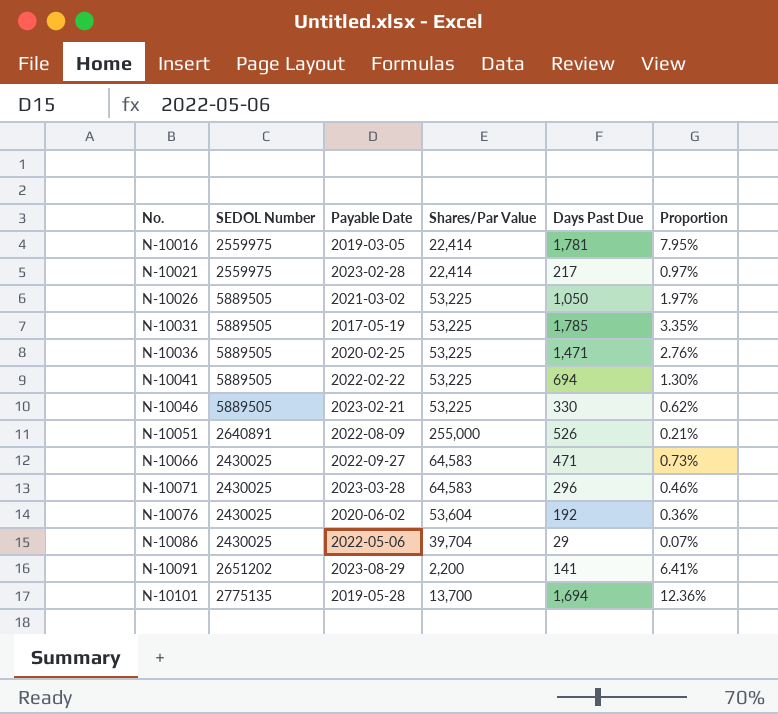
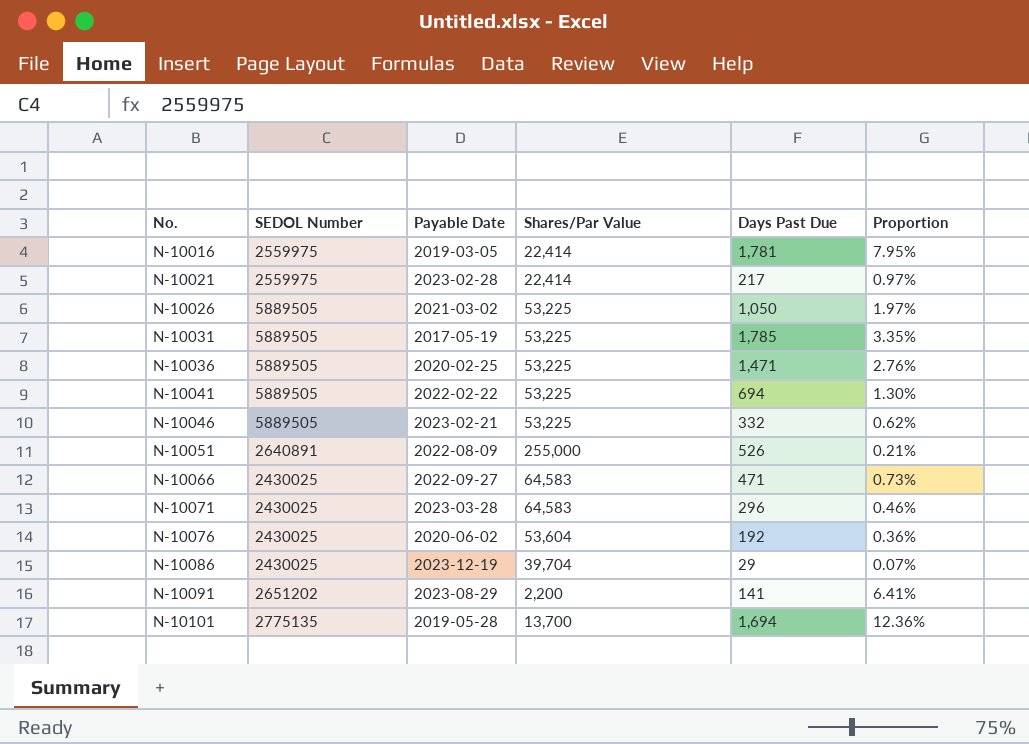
N-10046 | Days Past Due: 330 -> 332
N-10086 | Payable Date: 2022-05-06 -> 2023-12-19

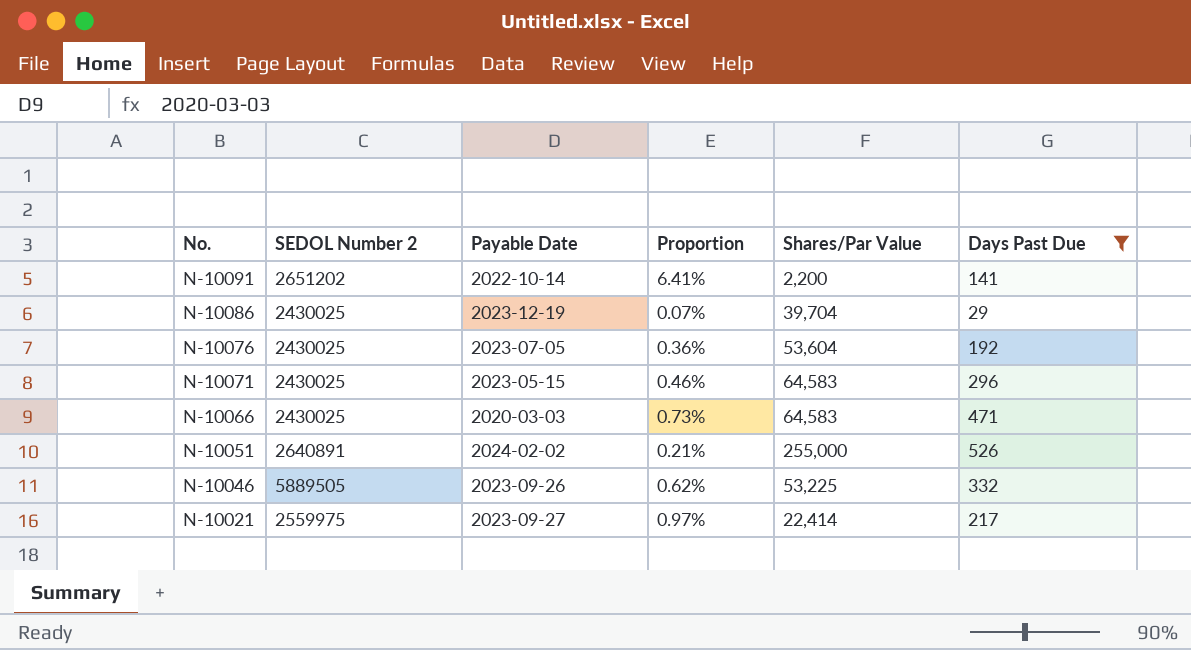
filter: none -> Days Past Due <= 526
row order: No. ascending -> No. descending
column name: SEDOL Number -> SEDOL Number 2
column Proportion | position: 6 -> 4
N-10091 | Payable Date: 2023-08-29 -> 2022-10-14
N-10076 | Payable Date: 2020-06-02 -> 2023-07-05
N-10071 | Payable Date: 2023-03-28 -> 2023-05-15
N-10066 | Payable Date: 2022-09-27 -> 2020-03-03
N-10051 | Payable Date: 2022-08-09 -> 2024-02-02
N-10046 | Payable Date: 2023-02-21 -> 2023-09-26
N-10021 | Payable Date: 2023-02-28 -> 2023-09-27

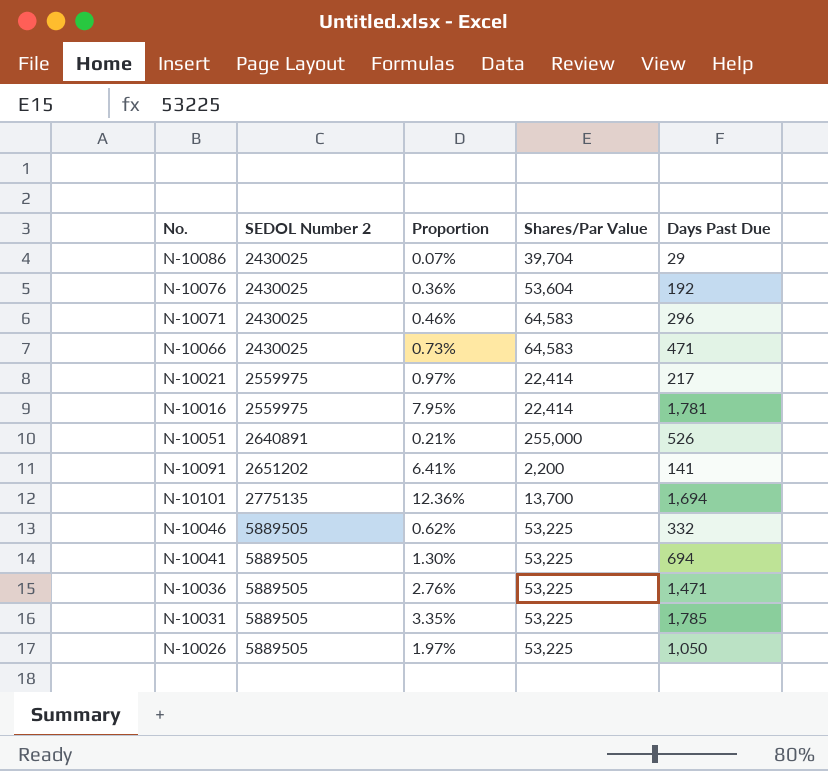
filter: Days Past Due <= 526 -> none
row order: No. descending -> SEDOL Number 2 ascending
column Payable Date | position: 3 -> none

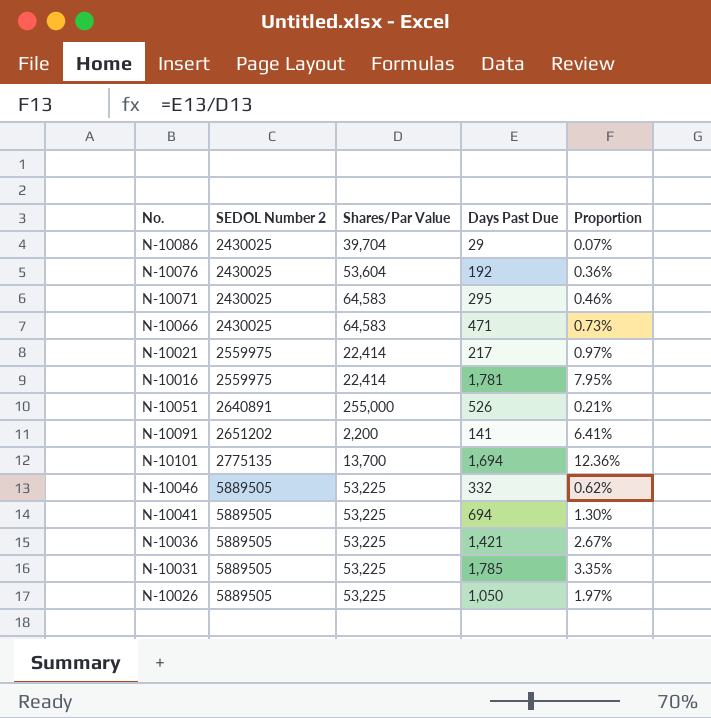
column Proportion | position: 3 -> 5
N-10071 | Days Past Due: 296 -> 295
N-10036 | Days Past Due: 1,471 -> 1,421
N-10036 | Proportion: 2.76% -> 2.67%

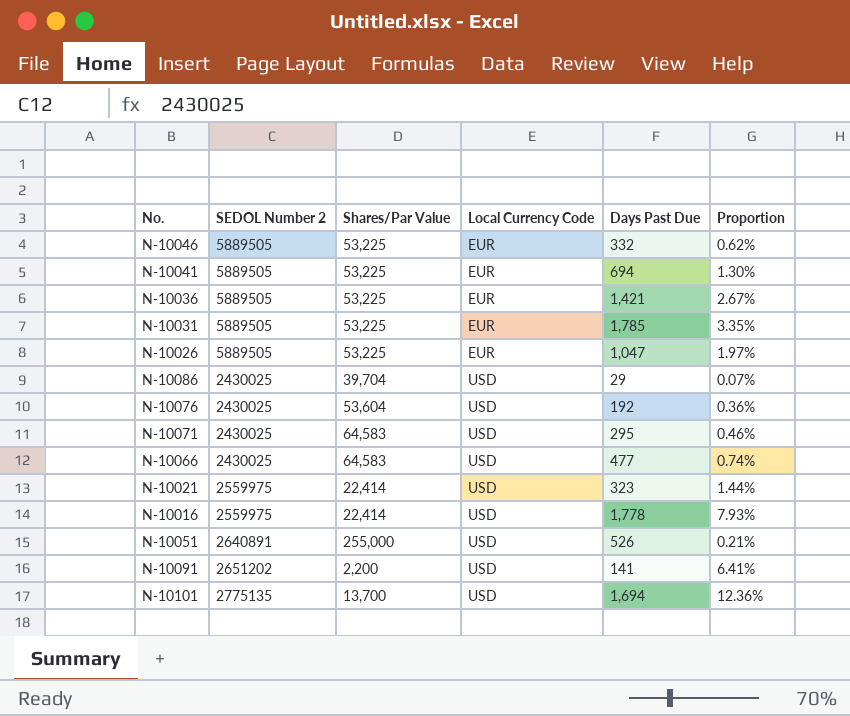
row order: SEDOL Number 2 ascending -> Local Currency Code ascending
column Local Currency Code | position: none -> 4
N-10026 | Days Past Due: 1,050 -> 1,047
N-10066 | Days Past Due: 471 -> 477
N-10066 | Proportion: 0.73% -> 0.74%
N-10021 | Days Past Due: 217 -> 323
N-10021 | Proportion: 0.97% -> 1.44%
N-10016 | Days Past Due: 1,781 -> 1,778
N-10016 | Proportion: 7.95% -> 7.93%

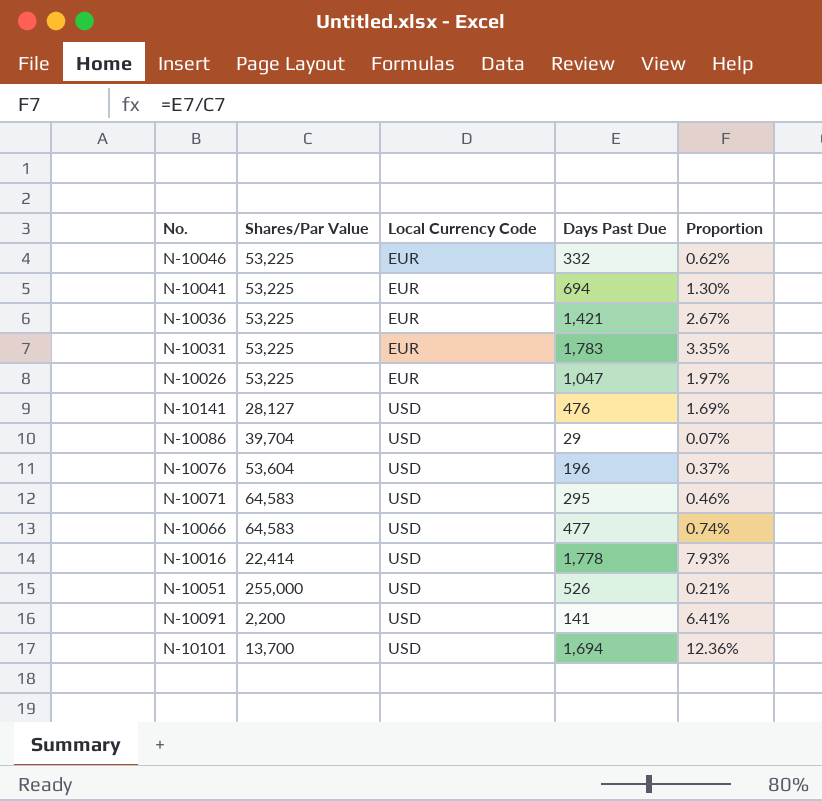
column SEDOL Number 2 | position: 2 -> none
row N-10021: 2559975 | 22,414 | USD | 323 | 1.44% -> none
N-10031 | Days Past Due: 1,785 -> 1,783
row N-10141: none -> 28,127 | USD | 476 | 1.69%
N-10076 | Days Past Due: 192 -> 196
N-10076 | Proportion: 0.36% -> 0.37%

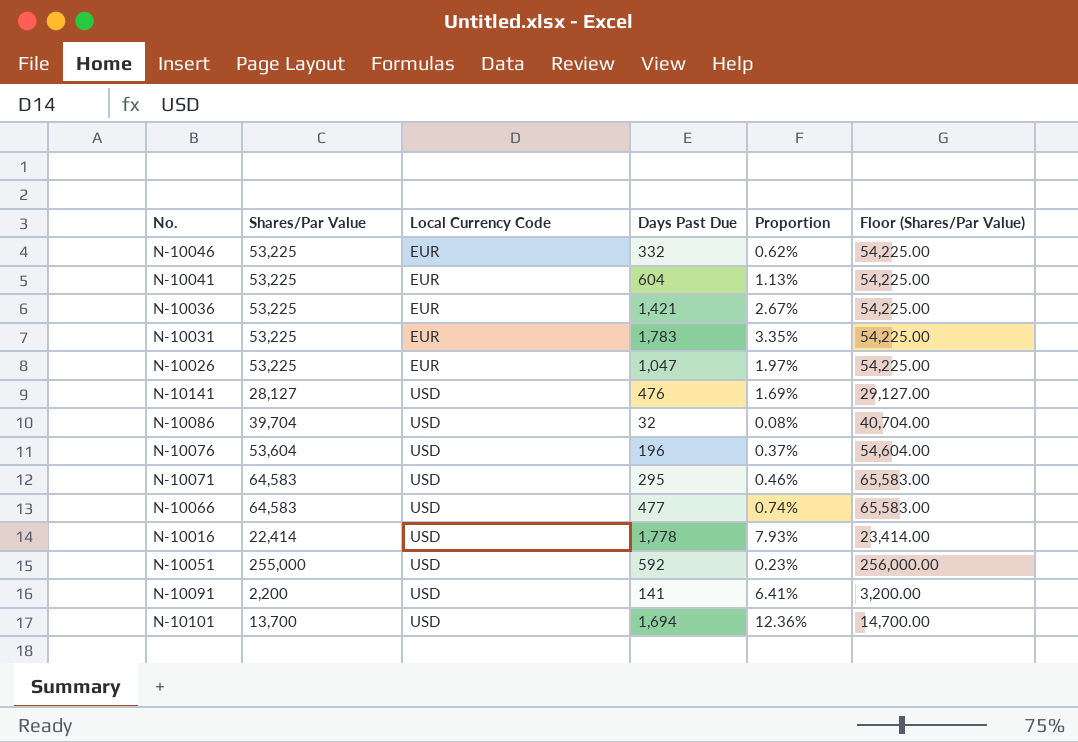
column Floor (Shares/Par Value) | formula: none -> [Shares/Par Value] + 1000
N-10041 | Days Past Due: 694 -> 604
N-10041 | Proportion: 1.30% -> 1.13%
N-10086 | Days Past Due: 29 -> 32
N-10086 | Proportion: 0.07% -> 0.08%
N-10051 | Days Past Due: 526 -> 592
N-10051 | Proportion: 0.21% -> 0.23%

